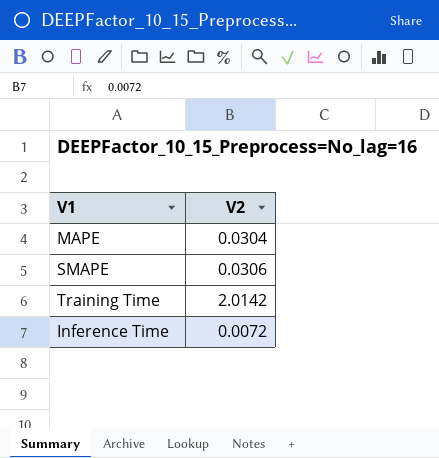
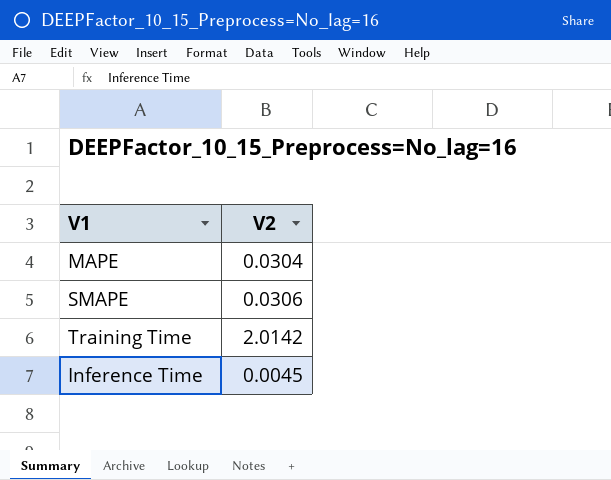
Inference Time | V2: 0.0072 -> 0.0045

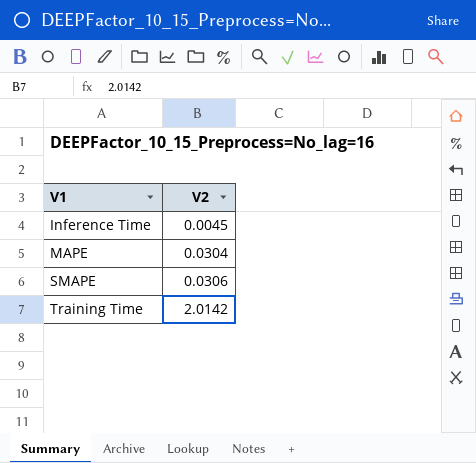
row order: none -> V1 ascending

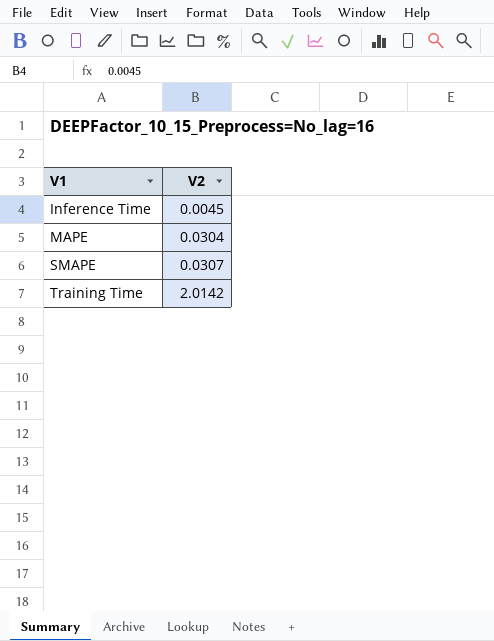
SMAPE | V2: 0.0306 -> 0.0307

